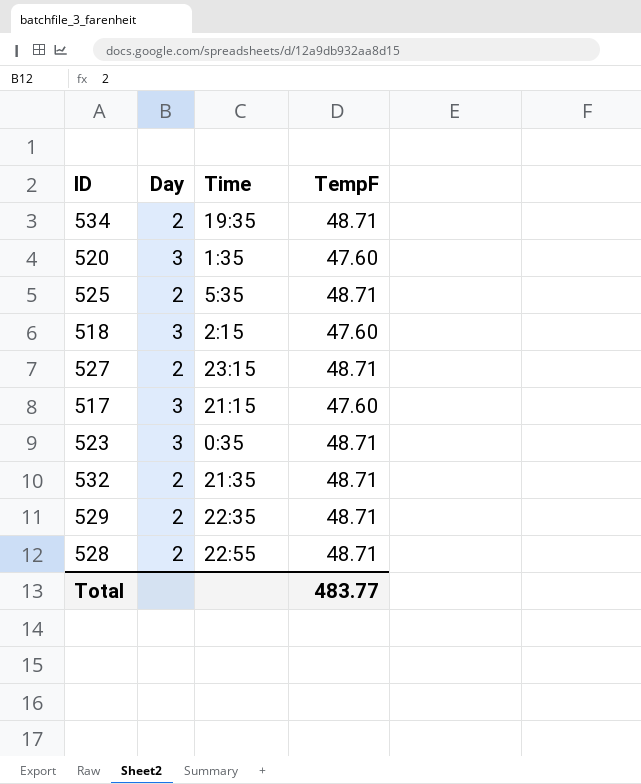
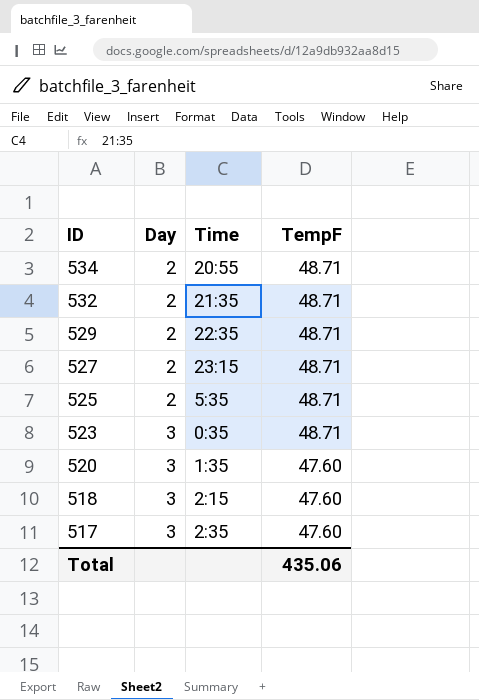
row order: none -> ID descending
row 528: 2 | 22:55 | 48.71 -> none
534 | Time: 19:35 -> 20:55
517 | Time: 21:15 -> 2:35
Total | TempF: 483.77 -> 435.06

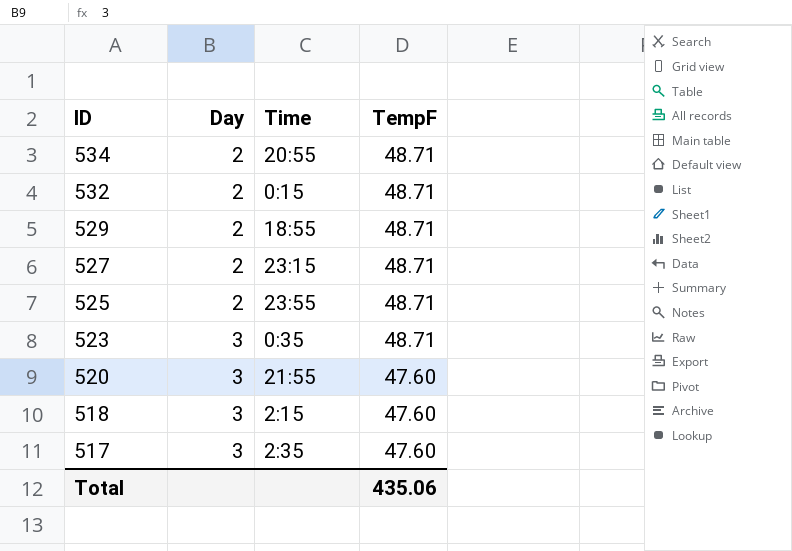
532 | Time: 21:35 -> 0:15
529 | Time: 22:35 -> 18:55
525 | Time: 5:35 -> 23:55
520 | Time: 1:35 -> 21:55

